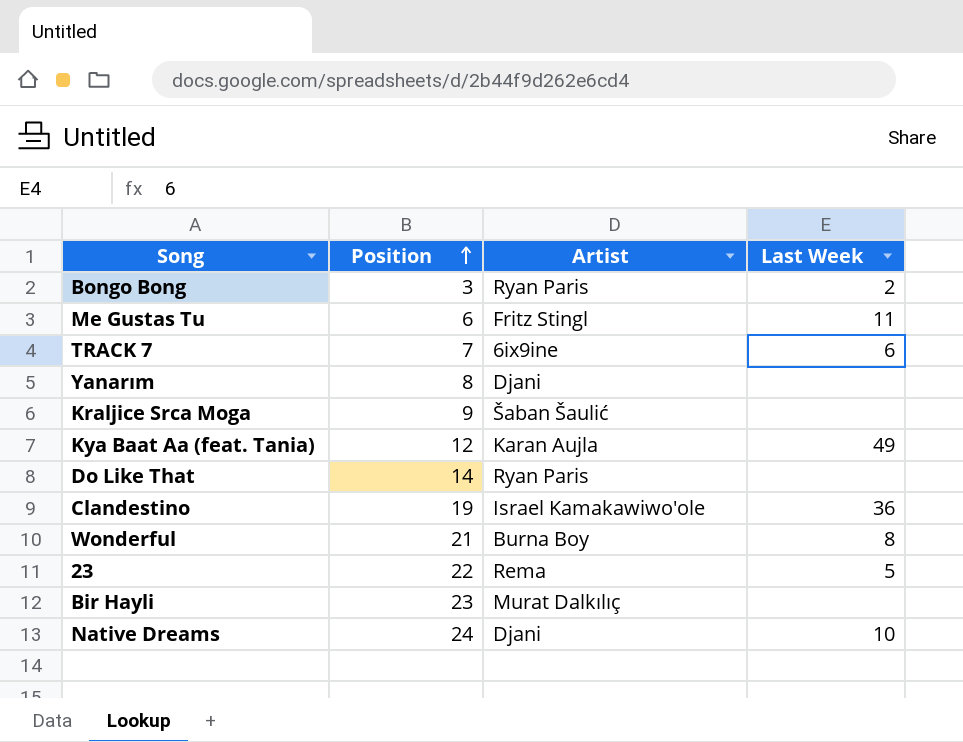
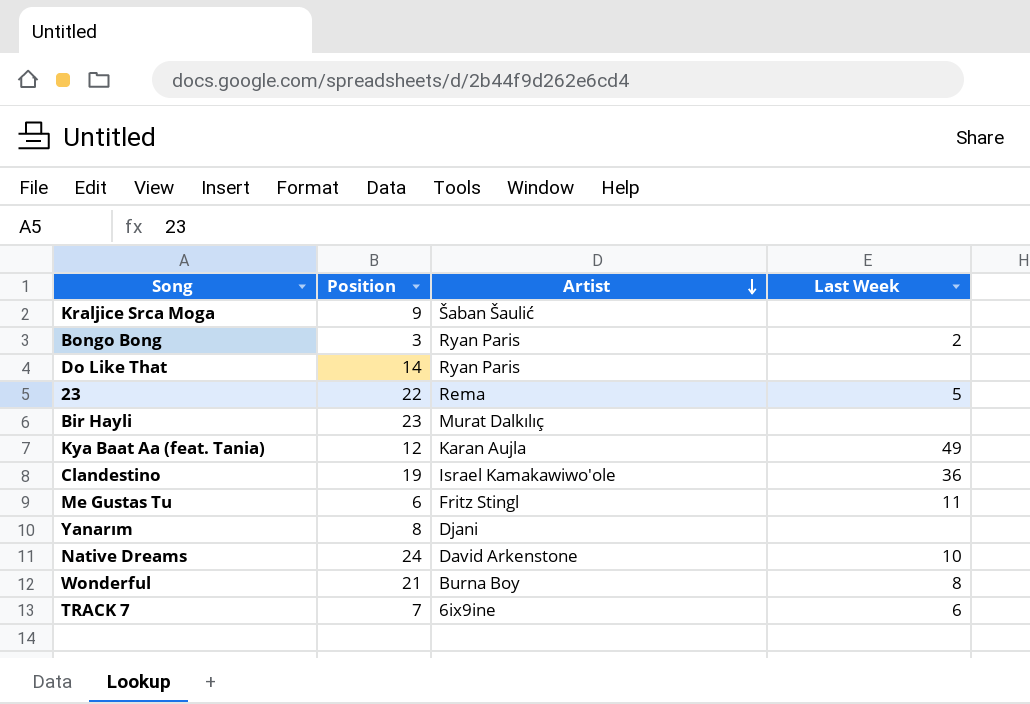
row order: Position ascending -> Artist descending
Native Dreams | Artist: Djani -> David Arkenstone

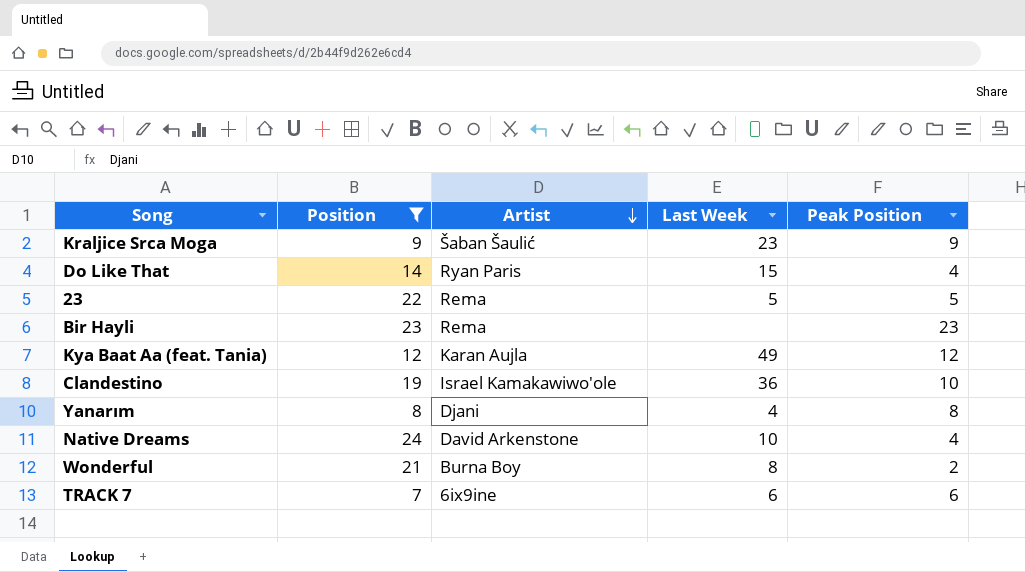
filter: none -> Position >= 7
column Peak Position | position: none -> 5
Kraljice Srca Moga | Last Week: none -> 23
Do Like That | Last Week: none -> 15
Bir Hayli | Artist: Murat Dalkılıç -> Rema
Yanarım | Last Week: none -> 4

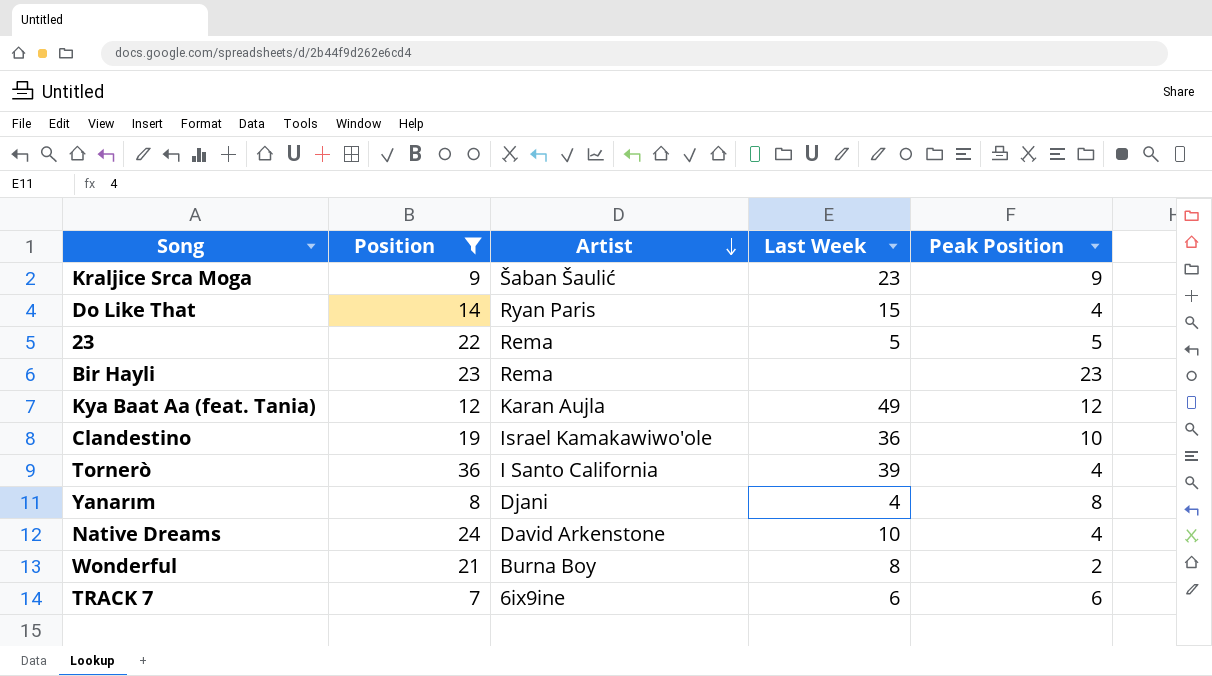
row Tornerò: none -> 36 | I Santo California | 39 | 4

